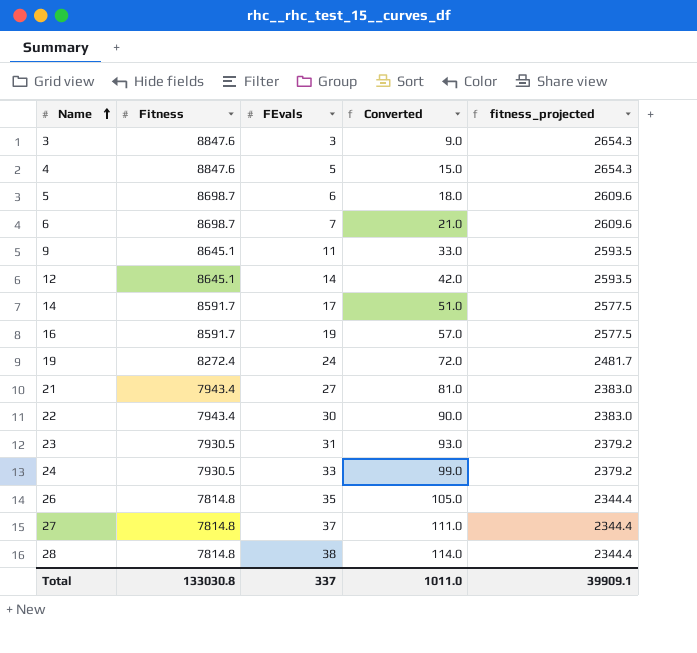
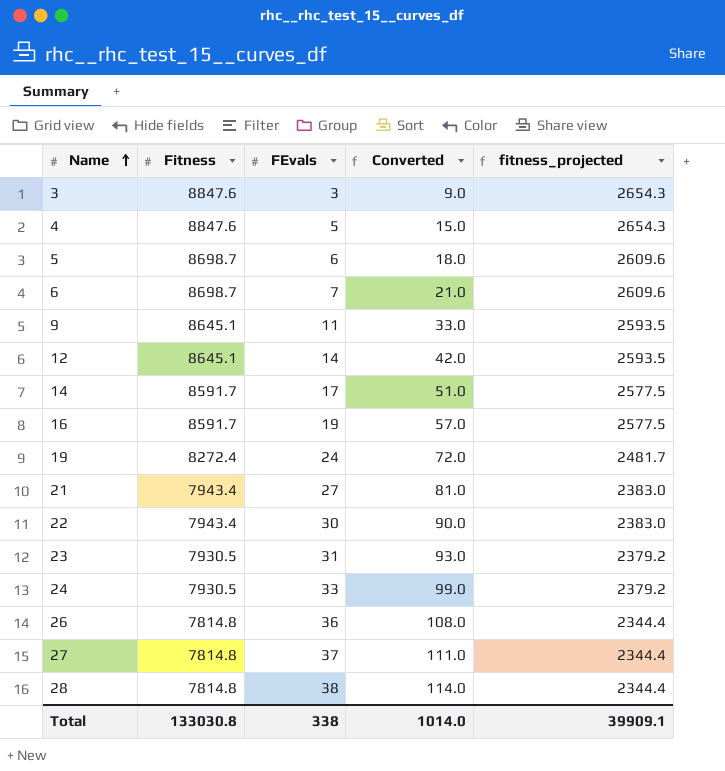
26 | FEvals: 35 -> 36
26 | Converted: 105.0 -> 108.0
Total | FEvals: 337 -> 338
Total | Converted: 1011.0 -> 1014.0

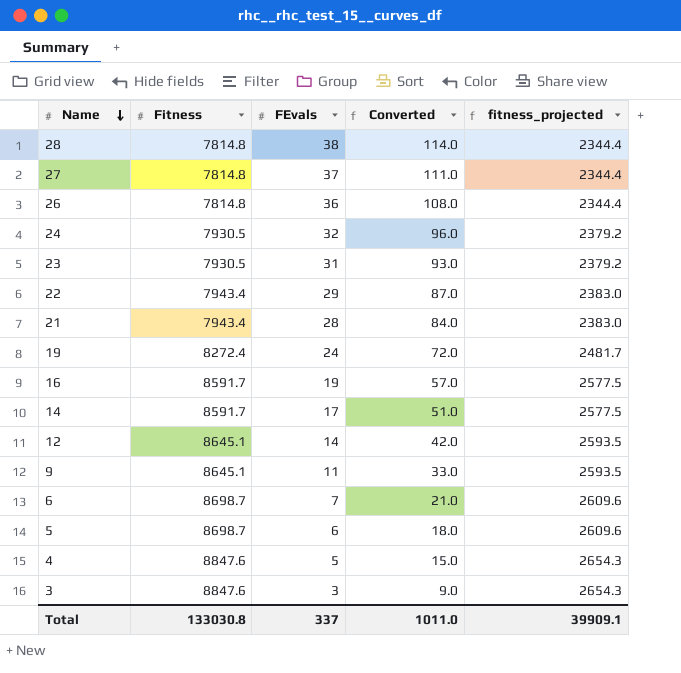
row order: Name ascending -> Name descending
24 | FEvals: 33 -> 32
24 | Converted: 99.0 -> 96.0
22 | FEvals: 30 -> 29
22 | Converted: 90.0 -> 87.0
21 | FEvals: 27 -> 28
21 | Converted: 81.0 -> 84.0
Total | FEvals: 338 -> 337
Total | Converted: 1014.0 -> 1011.0

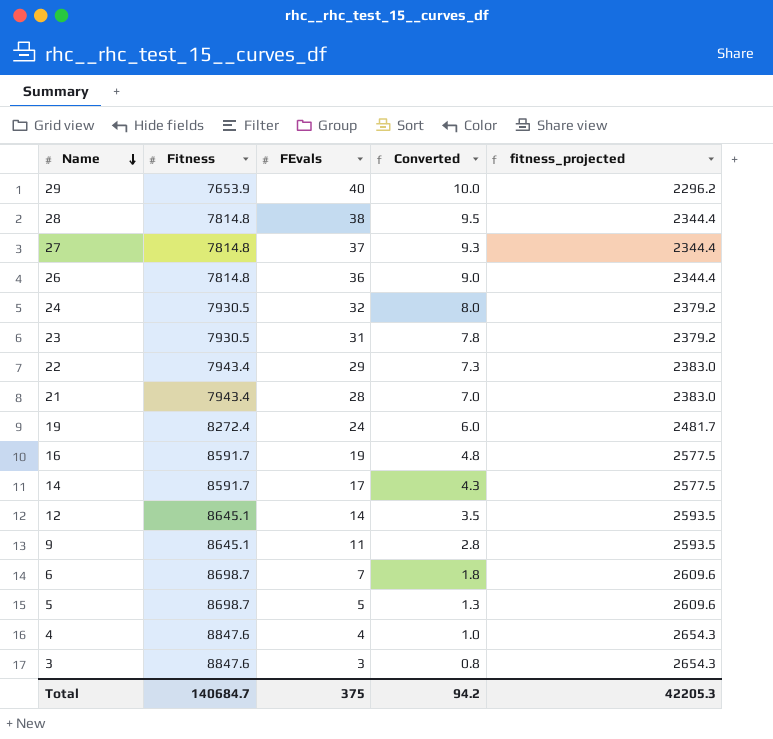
column Converted | formula: [FEvals] * 3 -> [FEvals] * 0.25
row 29: none -> 7653.9 | 40 | 10.0 | 2296.2
5 | FEvals: 6 -> 5
4 | FEvals: 5 -> 4
Total | Fitness: 133030.8 -> 140684.7
Total | FEvals: 337 -> 375
Total | Converted: 1011.0 -> 94.2
Total | fitness_projected: 39909.1 -> 42205.3

